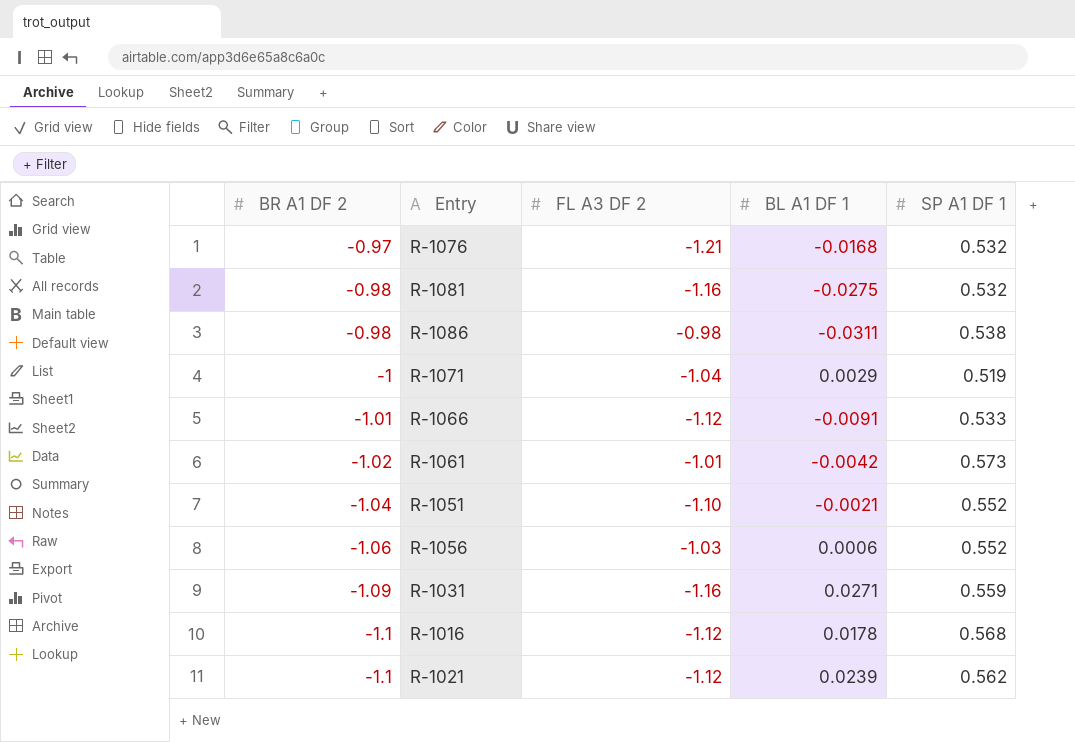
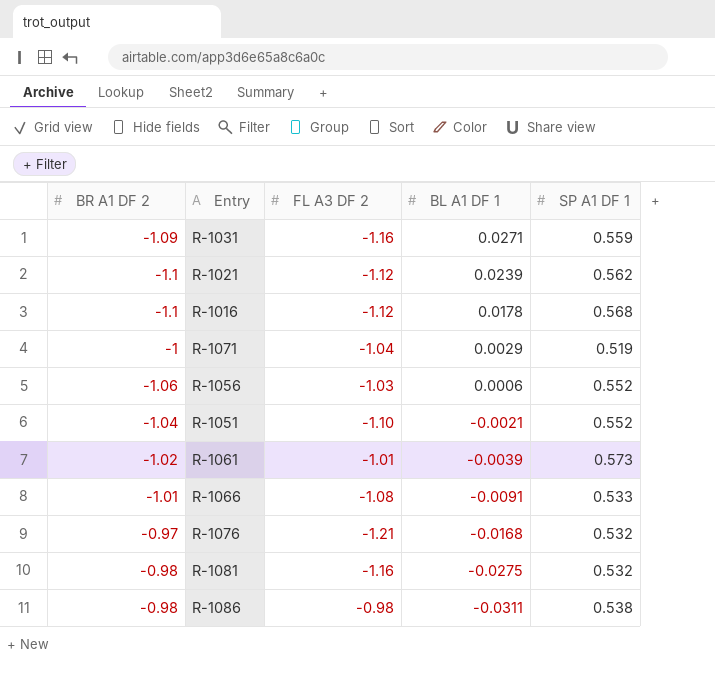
row order: BR A1 DF 2 descending -> BL A1 DF 1 descending
R-1061 | BL A1 DF 1: -0.0042 -> -0.0039
R-1066 | FL A3 DF 2: -1.12 -> -1.08

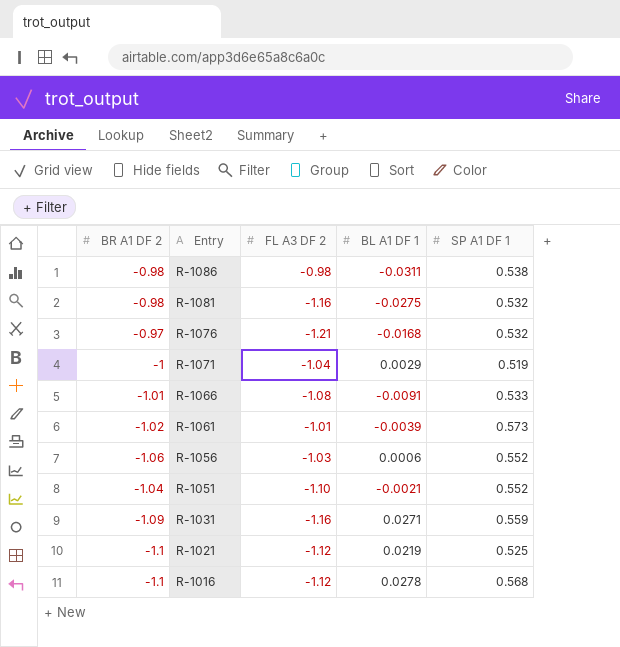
row order: BL A1 DF 1 descending -> Entry descending
R-1021 | BL A1 DF 1: 0.0239 -> 0.0219
R-1021 | SP A1 DF 1: 0.562 -> 0.525
R-1016 | BL A1 DF 1: 0.0178 -> 0.0278

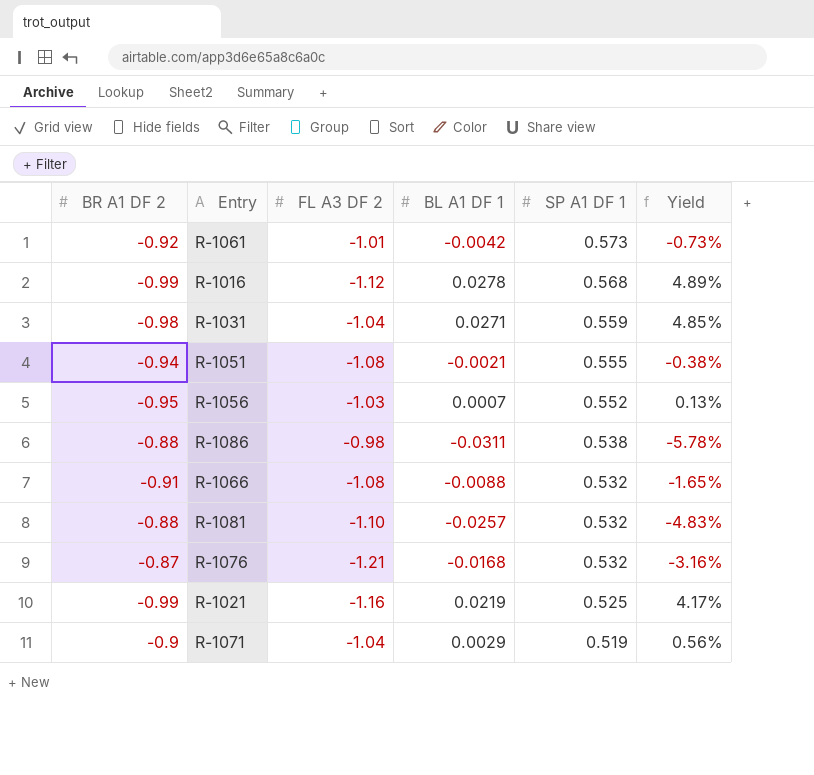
row order: Entry descending -> SP A1 DF 1 descending
column Yield | formula: none -> [BL A1 DF 1] / [SP A1 DF 1]
R-1061 | BR A1 DF 2: -1.02 -> -0.92
R-1061 | BL A1 DF 1: -0.0039 -> -0.0042
R-1016 | BR A1 DF 2: -1.1 -> -0.99
R-1031 | BR A1 DF 2: -1.09 -> -0.98
R-1031 | FL A3 DF 2: -1.16 -> -1.04
R-1051 | BR A1 DF 2: -1.04 -> -0.94
R-1051 | FL A3 DF 2: -1.10 -> -1.08
R-1051 | SP A1 DF 1: 0.552 -> 0.555
R-1056 | BR A1 DF 2: -1.06 -> -0.95
R-1056 | BL A1 DF 1: 0.0006 -> 0.0007
R-1086 | BR A1 DF 2: -0.98 -> -0.88
R-1066 | BR A1 DF 2: -1.01 -> -0.91
R-1066 | BL A1 DF 1: -0.0091 -> -0.0088
R-1066 | SP A1 DF 1: 0.533 -> 0.532
R-1081 | BR A1 DF 2: -0.98 -> -0.88
R-1081 | FL A3 DF 2: -1.16 -> -1.10
R-1081 | BL A1 DF 1: -0.0275 -> -0.0257
R-1076 | BR A1 DF 2: -0.97 -> -0.87
R-1021 | BR A1 DF 2: -1.1 -> -0.99
R-1021 | FL A3 DF 2: -1.12 -> -1.16
R-1071 | BR A1 DF 2: -1 -> -0.9

